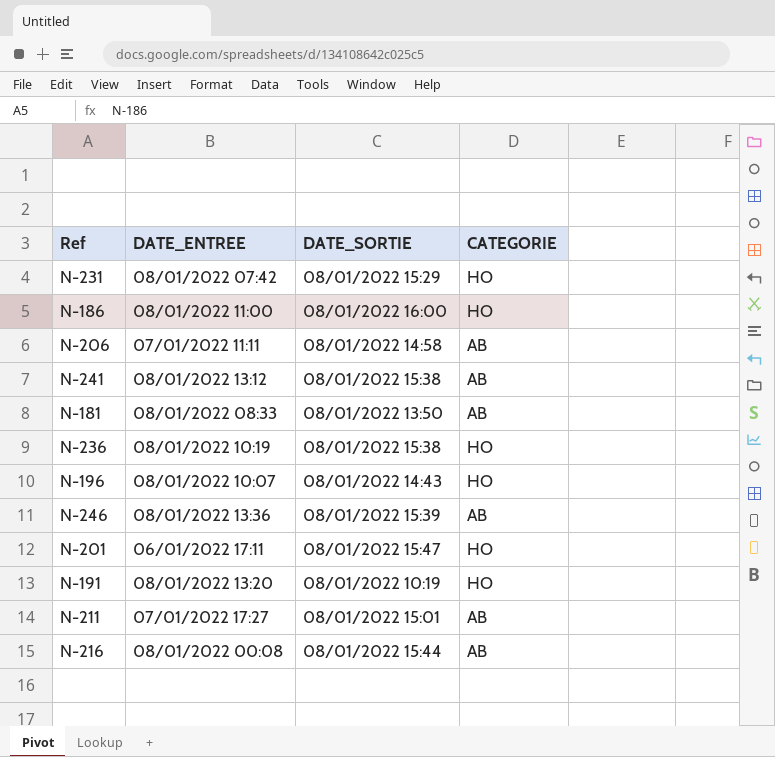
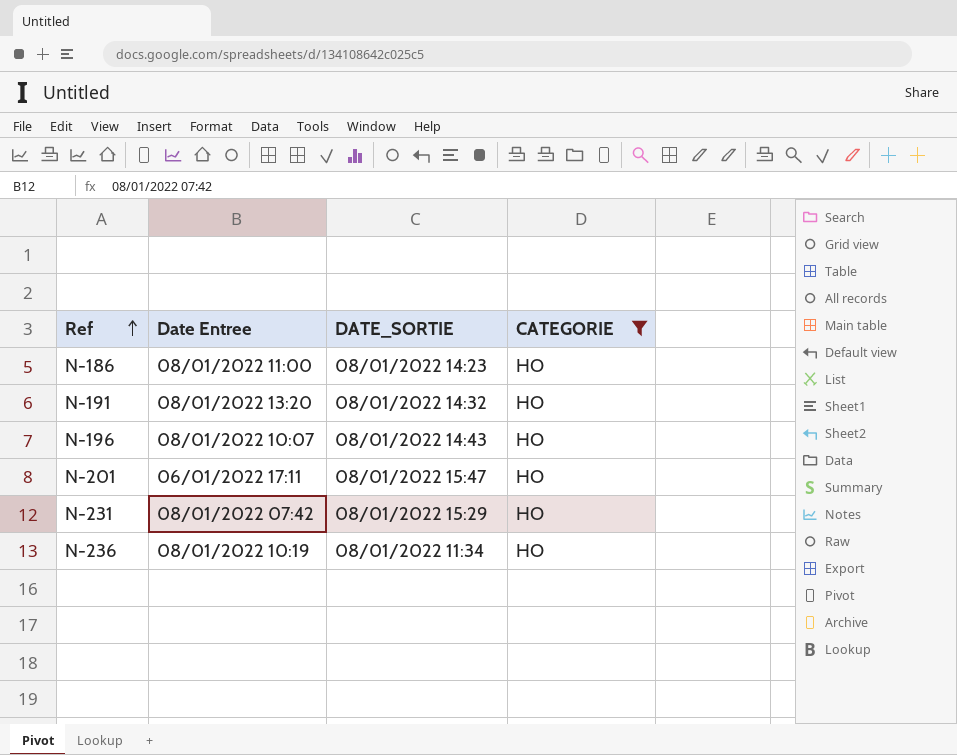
filter: none -> CATEGORIE = HO
row order: none -> Ref ascending
column name: DATE_ENTREE -> Date Entree
N-186 | DATE_SORTIE: 08/01/2022 16:00 -> 08/01/2022 14:23
N-191 | DATE_SORTIE: 08/01/2022 10:19 -> 08/01/2022 14:32
N-236 | DATE_SORTIE: 08/01/2022 15:38 -> 08/01/2022 11:34

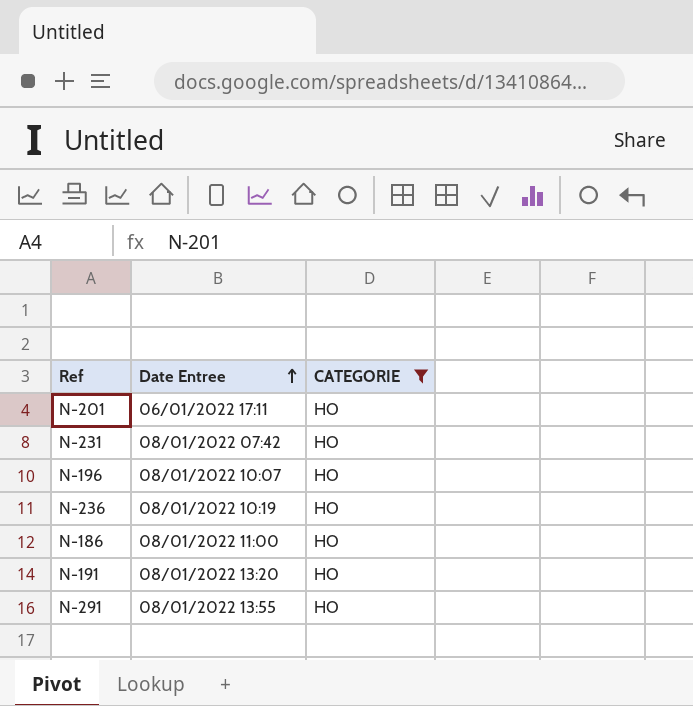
row order: Ref ascending -> Date Entree ascending
column DATE_SORTIE | position: 3 -> none
row N-291: none -> 08/01/2022 13:55 | HO

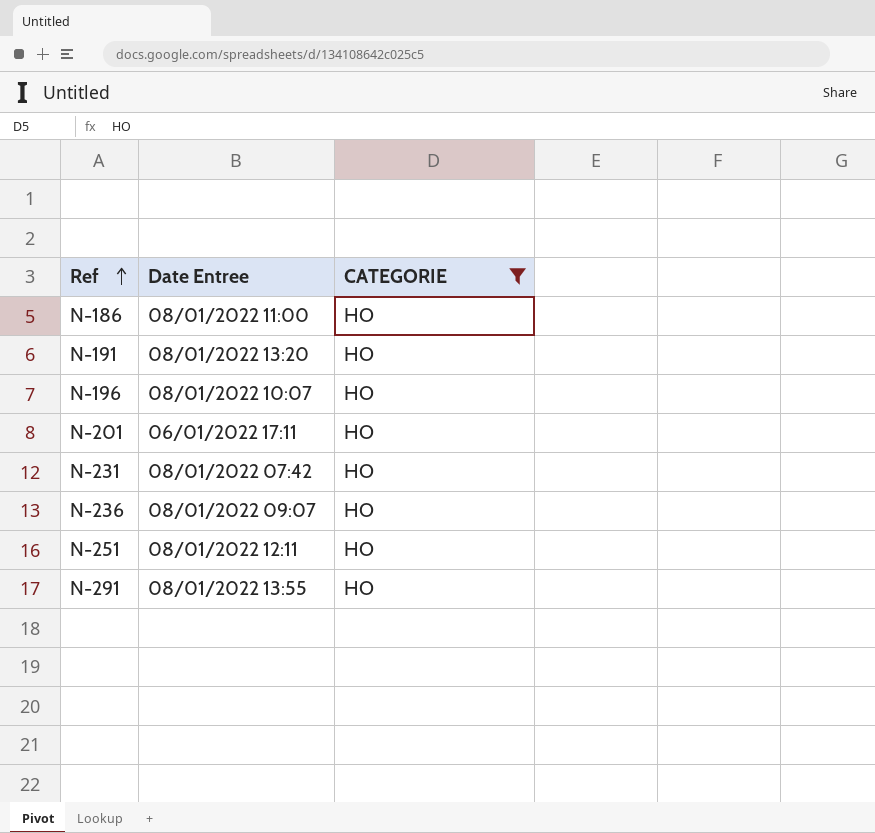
row order: Date Entree ascending -> Ref ascending
N-236 | Date Entree: 08/01/2022 10:19 -> 08/01/2022 09:07
row N-251: none -> 08/01/2022 12:11 | HO

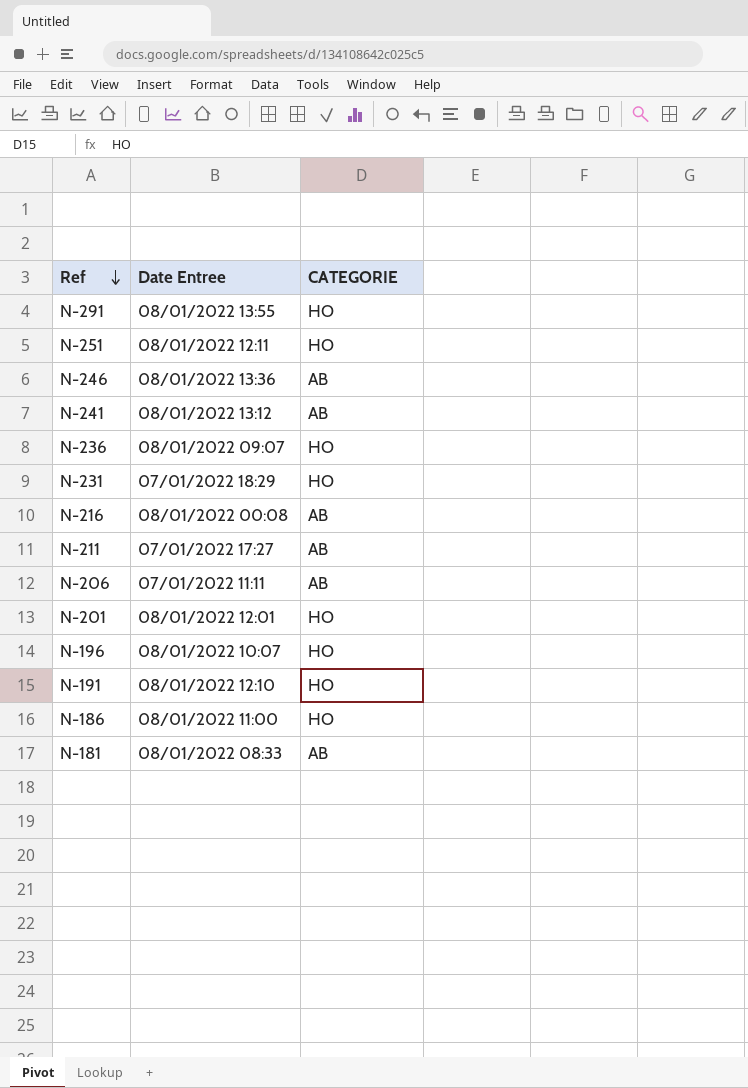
filter: CATEGORIE = HO -> none
row order: Ref ascending -> Ref descending
N-231 | Date Entree: 08/01/2022 07:42 -> 07/01/2022 18:29
N-201 | Date Entree: 06/01/2022 17:11 -> 08/01/2022 12:01
N-191 | Date Entree: 08/01/2022 13:20 -> 08/01/2022 12:10

